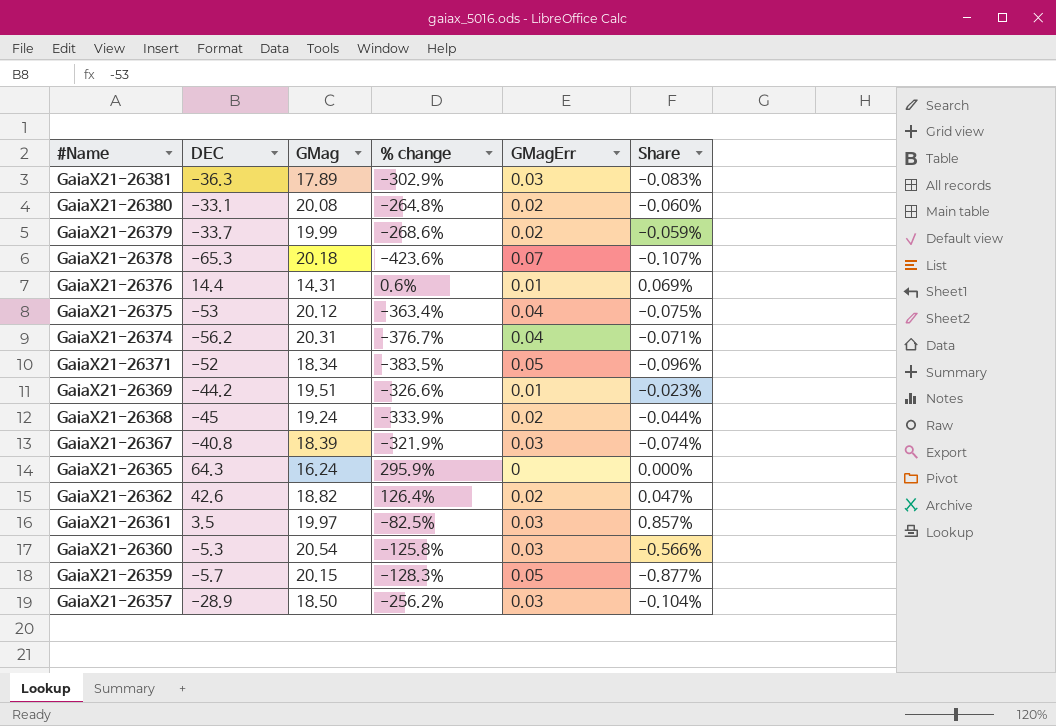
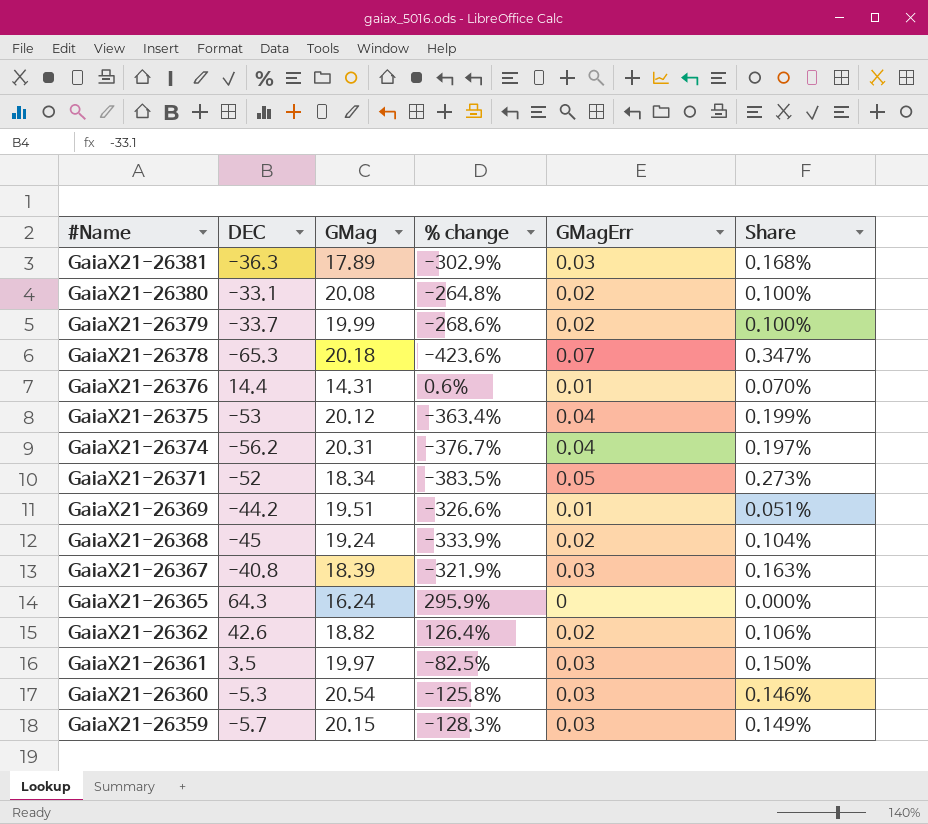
column Share | formula: [GMagErr] / [DEC] -> [GMagErr] / [GMag]
row GaiaX21-26357: -28.9 | 18.50 | -256.2% | 0.03 | -0.104% -> none
GaiaX21-26359 | GMagErr: 0.05 -> 0.03

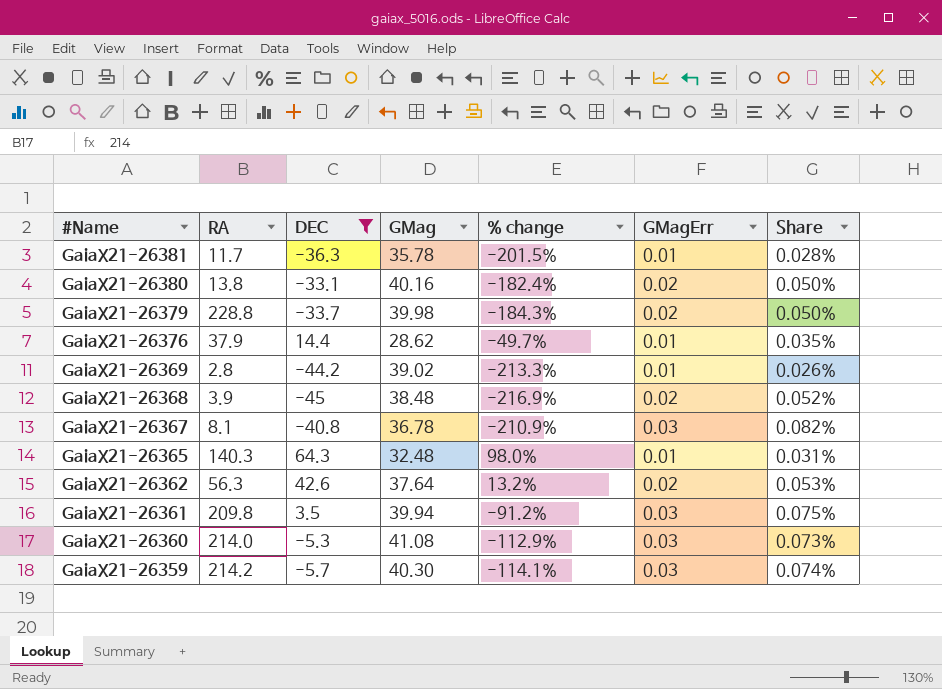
filter: none -> DEC >= -45
column RA | position: none -> 2
GaiaX21-26381 | GMag: 17.89 -> 35.78
GaiaX21-26381 | % change: -302.9% -> -201.5%
GaiaX21-26381 | GMagErr: 0.03 -> 0.01
GaiaX21-26381 | Share: 0.168% -> 0.028%
GaiaX21-26380 | GMag: 20.08 -> 40.16
GaiaX21-26380 | % change: -264.8% -> -182.4%
GaiaX21-26380 | Share: 0.100% -> 0.050%
GaiaX21-26379 | GMag: 19.99 -> 39.98
GaiaX21-26379 | % change: -268.6% -> -184.3%
GaiaX21-26379 | Share: 0.100% -> 0.050%
GaiaX21-26376 | GMag: 14.31 -> 28.62
GaiaX21-26376 | % change: 0.6% -> -49.7%
GaiaX21-26376 | Share: 0.070% -> 0.035%
GaiaX21-26369 | GMag: 19.51 -> 39.02
GaiaX21-26369 | % change: -326.6% -> -213.3%
GaiaX21-26369 | Share: 0.051% -> 0.026%
GaiaX21-26368 | GMag: 19.24 -> 38.48
GaiaX21-26368 | % change: -333.9% -> -216.9%
GaiaX21-26368 | Share: 0.104% -> 0.052%
GaiaX21-26367 | GMag: 18.39 -> 36.78
GaiaX21-26367 | % change: -321.9% -> -210.9%
GaiaX21-26367 | Share: 0.163% -> 0.082%
GaiaX21-26365 | GMag: 16.24 -> 32.48
GaiaX21-26365 | % change: 295.9% -> 98.0%
GaiaX21-26365 | GMagErr: 0 -> 0.01
GaiaX21-26365 | Share: 0.000% -> 0.031%
GaiaX21-26362 | GMag: 18.82 -> 37.64
GaiaX21-26362 | % change: 126.4% -> 13.2%
GaiaX21-26362 | Share: 0.106% -> 0.053%
GaiaX21-26361 | GMag: 19.97 -> 39.94
GaiaX21-26361 | % change: -82.5% -> -91.2%
GaiaX21-26361 | Share: 0.150% -> 0.075%
GaiaX21-26360 | GMag: 20.54 -> 41.08
GaiaX21-26360 | % change: -125.8% -> -112.9%
GaiaX21-26360 | Share: 0.146% -> 0.073%
GaiaX21-26359 | GMag: 20.15 -> 40.30
GaiaX21-26359 | % change: -128.3% -> -114.1%
GaiaX21-26359 | Share: 0.149% -> 0.074%

